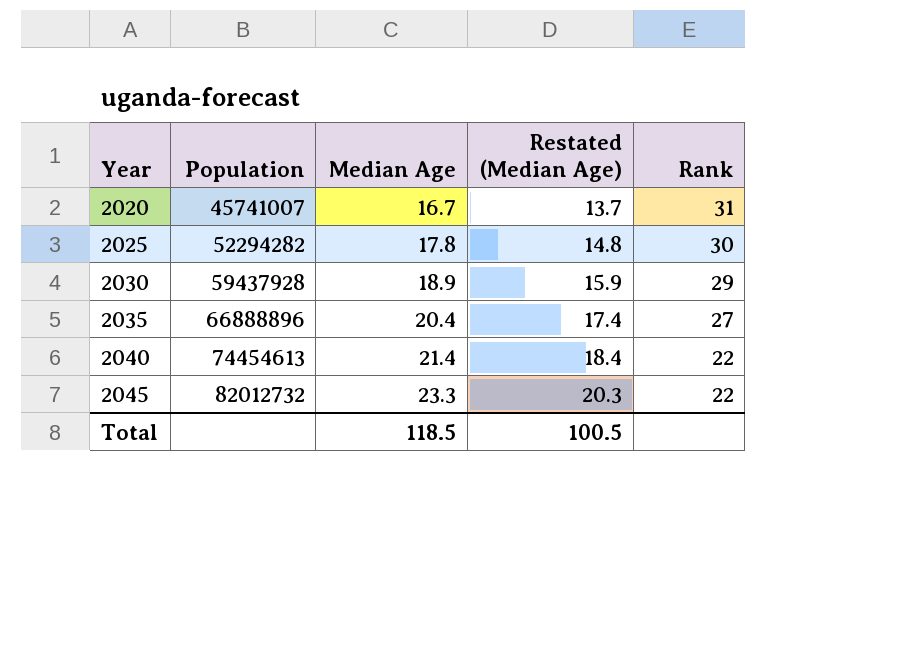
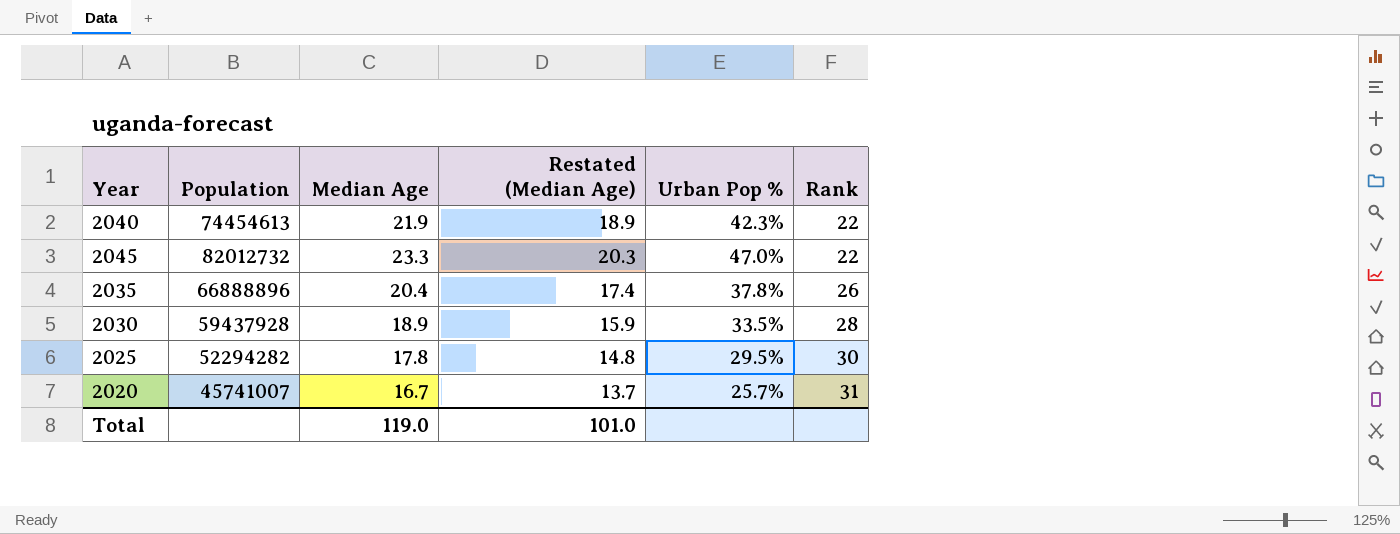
row order: Year ascending -> Rank ascending
column Urban Pop % | position: none -> 5
2040 | Median Age: 21.4 -> 21.9
2040 | Restated (Median Age): 18.4 -> 18.9
2035 | Rank: 27 -> 26
2030 | Rank: 29 -> 28
Total | Median Age: 118.5 -> 119.0
Total | Restated (Median Age): 100.5 -> 101.0

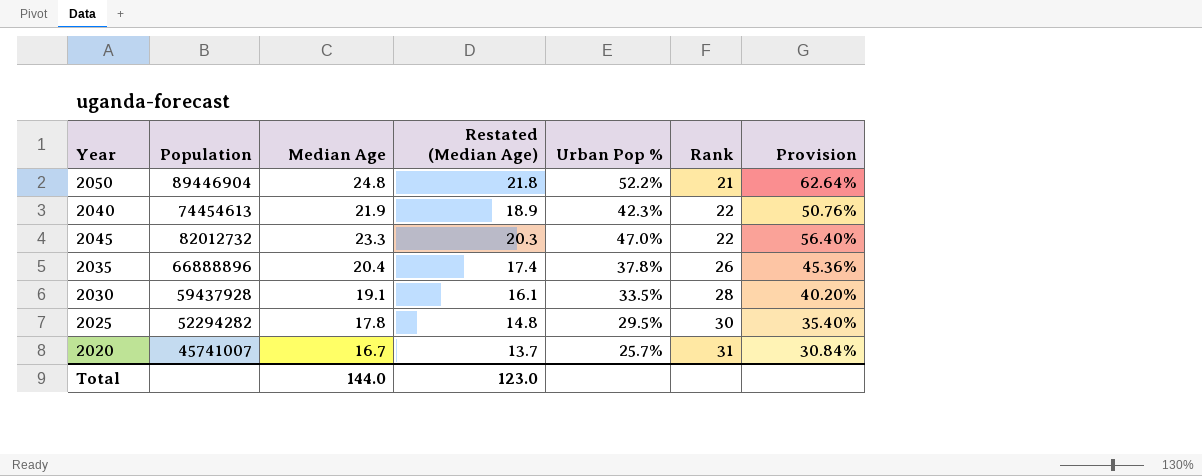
column Provision | formula: none -> [Urban Pop %] * 1.2
row 2050: none -> 89446904 | 24.8 | 21.8 | 52.2% | 21 | 62.64%
2030 | Median Age: 18.9 -> 19.1
2030 | Restated (Median Age): 15.9 -> 16.1
Total | Median Age: 119.0 -> 144.0
Total | Restated (Median Age): 101.0 -> 123.0

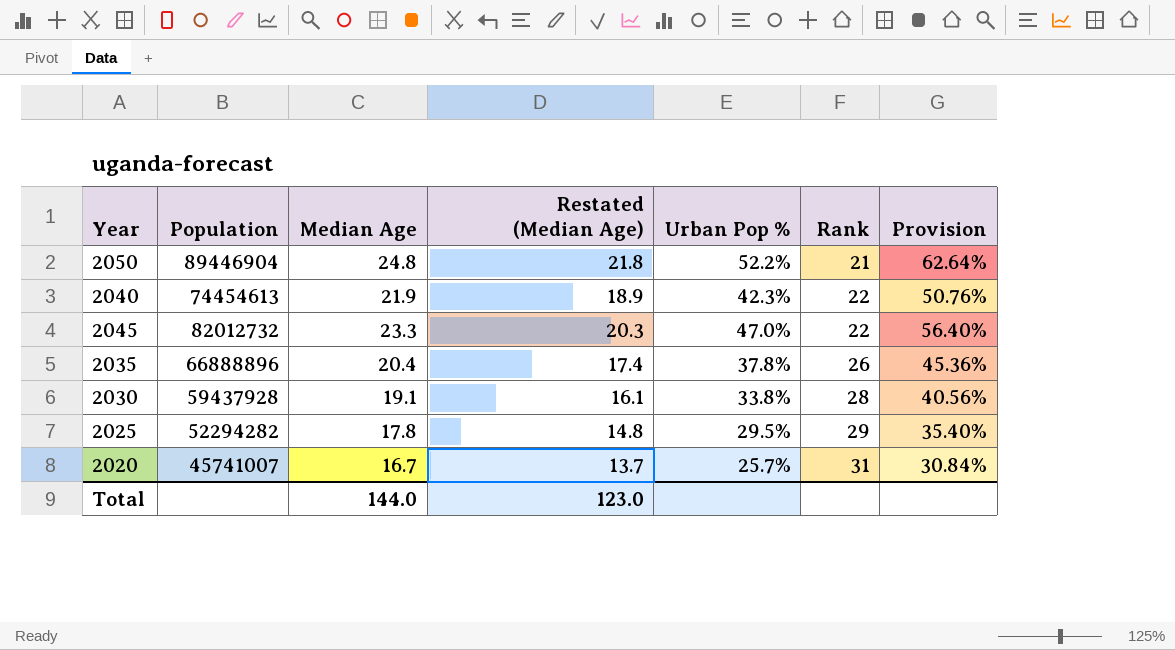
2030 | Urban Pop %: 33.5% -> 33.8%
2030 | Provision: 40.20% -> 40.56%
2025 | Rank: 30 -> 29

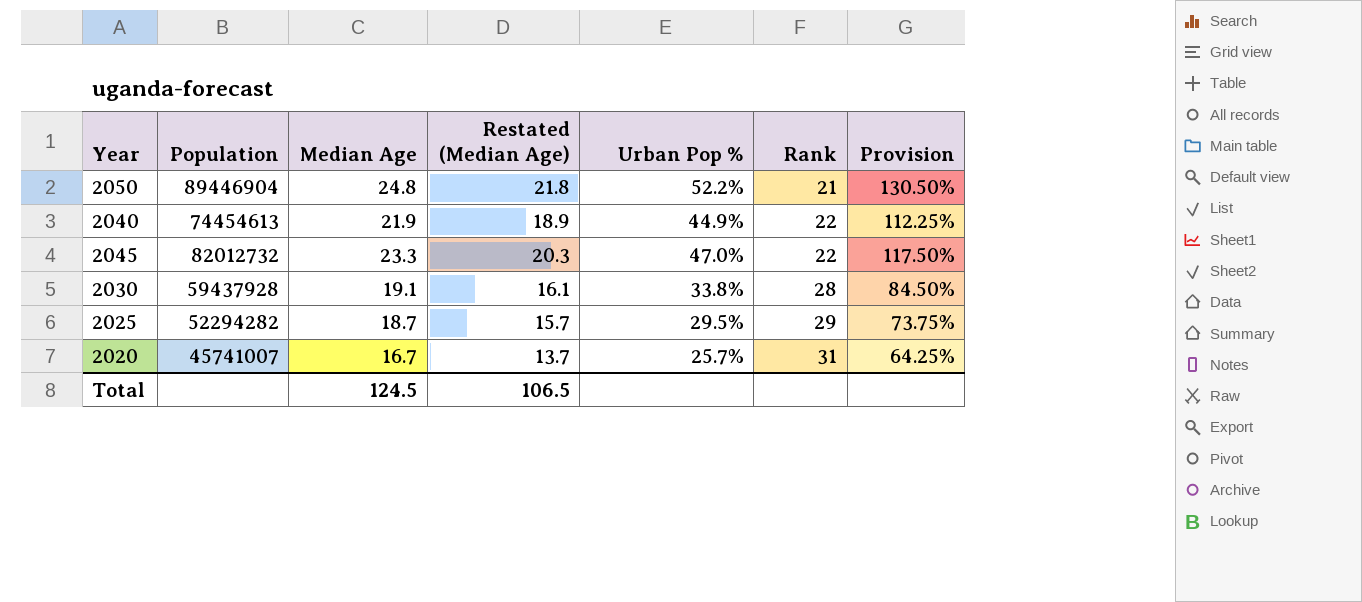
column Provision | formula: [Urban Pop %] * 1.2 -> [Urban Pop %] * 2.5
row 2035: 66888896 | 20.4 | 17.4 | 37.8% | 26 | 45.36% -> none
2040 | Urban Pop %: 42.3% -> 44.9%
2025 | Median Age: 17.8 -> 18.7
2025 | Restated (Median Age): 14.8 -> 15.7
Total | Median Age: 144.0 -> 124.5
Total | Restated (Median Age): 123.0 -> 106.5

